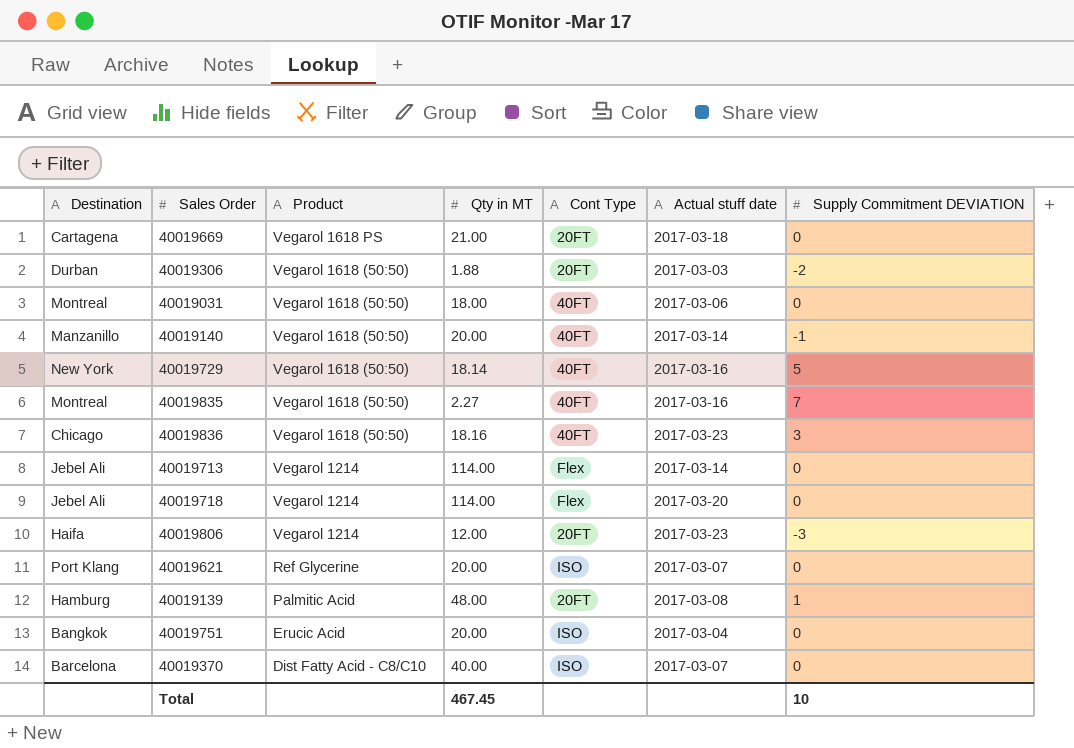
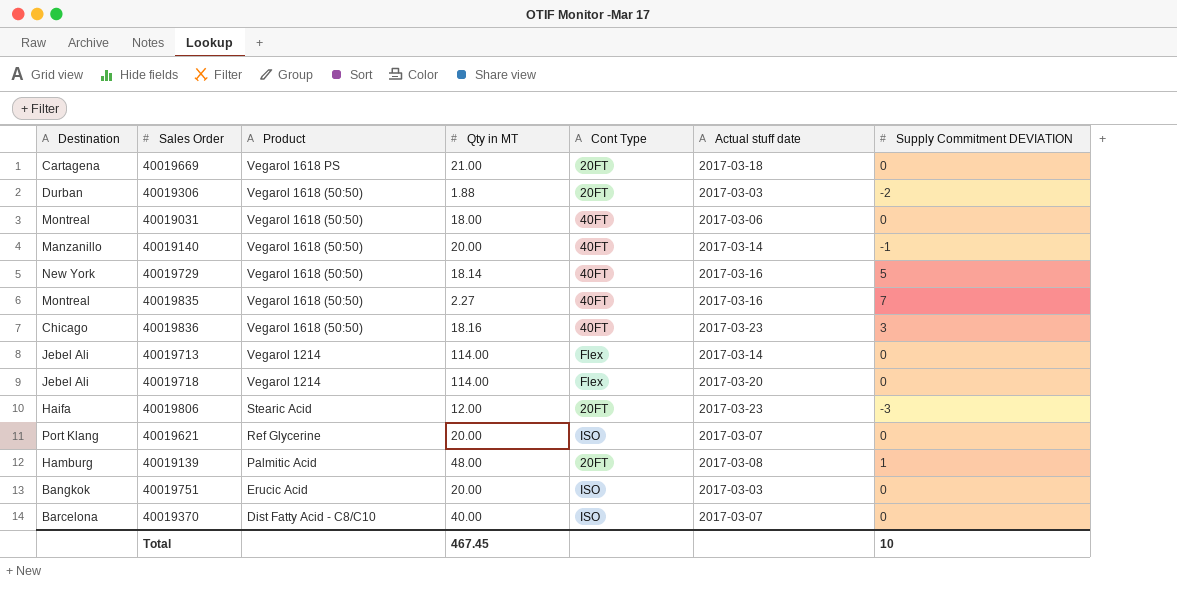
40019806 | Product: Vegarol 1214 -> Stearic Acid
40019751 | Actual stuff date: 2017-03-04 -> 2017-03-03

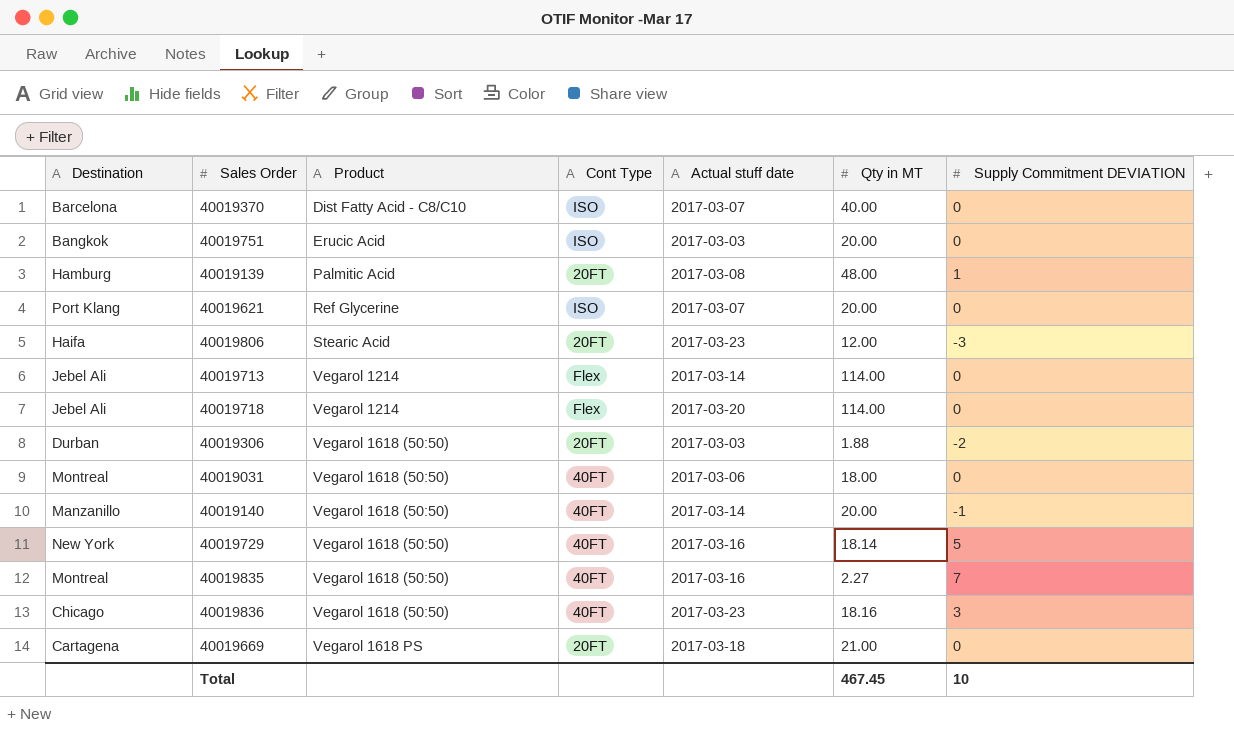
row order: Product descending -> Product ascending
column Qty in MT | position: 4 -> 6

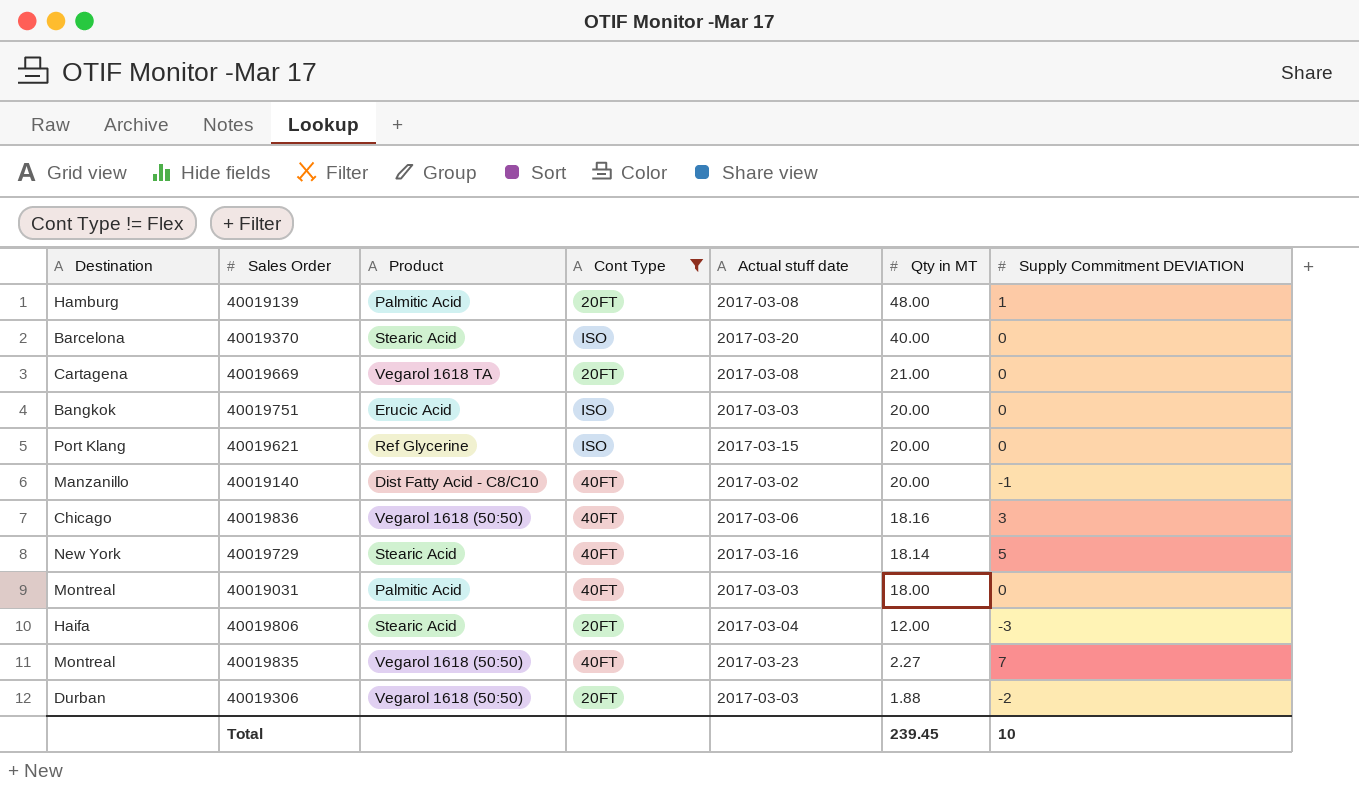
filter: none -> Cont Type != Flex
row order: Product ascending -> Qty in MT descending
40019370 | Product: Dist Fatty Acid - C8/C10 -> Stearic Acid
40019370 | Actual stuff date: 2017-03-07 -> 2017-03-20
40019669 | Product: Vegarol 1618 PS -> Vegarol 1618 TA
40019669 | Actual stuff date: 2017-03-18 -> 2017-03-08
40019621 | Actual stuff date: 2017-03-07 -> 2017-03-15
40019140 | Product: Vegarol 1618 (50:50) -> Dist Fatty Acid - C8/C10
40019140 | Actual stuff date: 2017-03-14 -> 2017-03-02
40019836 | Actual stuff date: 2017-03-23 -> 2017-03-06
40019729 | Product: Vegarol 1618 (50:50) -> Stearic Acid
40019031 | Product: Vegarol 1618 (50:50) -> Palmitic Acid
40019031 | Actual stuff date: 2017-03-06 -> 2017-03-03
40019806 | Actual stuff date: 2017-03-23 -> 2017-03-04
40019835 | Actual stuff date: 2017-03-16 -> 2017-03-23
Total | Qty in MT: 467.45 -> 239.45

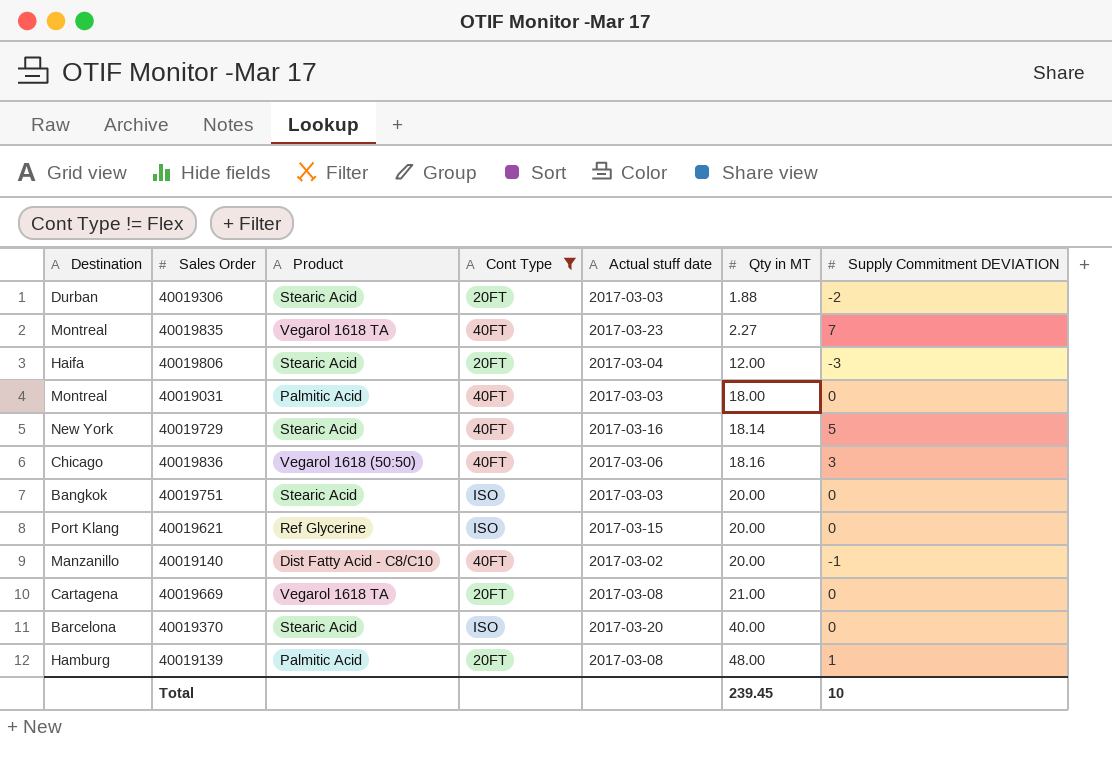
row order: Qty in MT descending -> Qty in MT ascending
40019306 | Product: Vegarol 1618 (50:50) -> Stearic Acid
40019835 | Product: Vegarol 1618 (50:50) -> Vegarol 1618 TA
40019751 | Product: Erucic Acid -> Stearic Acid

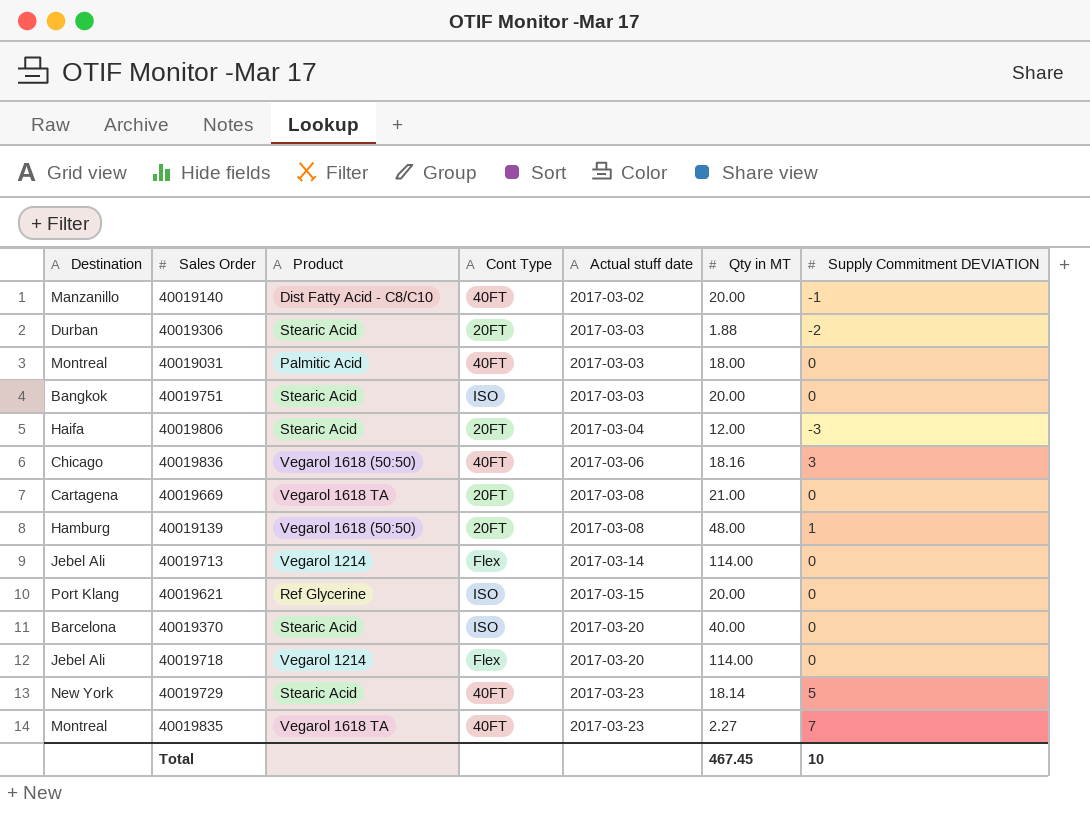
filter: Cont Type != Flex -> none
row order: Qty in MT ascending -> Actual stuff date ascending
40019139 | Product: Palmitic Acid -> Vegarol 1618 (50:50)
40019729 | Actual stuff date: 2017-03-16 -> 2017-03-23
Total | Qty in MT: 239.45 -> 467.45

